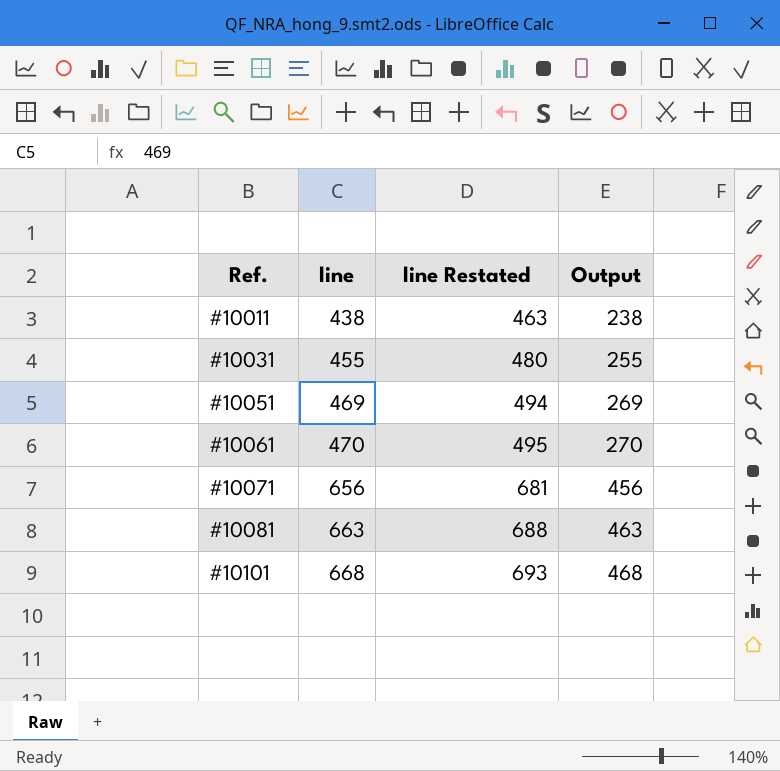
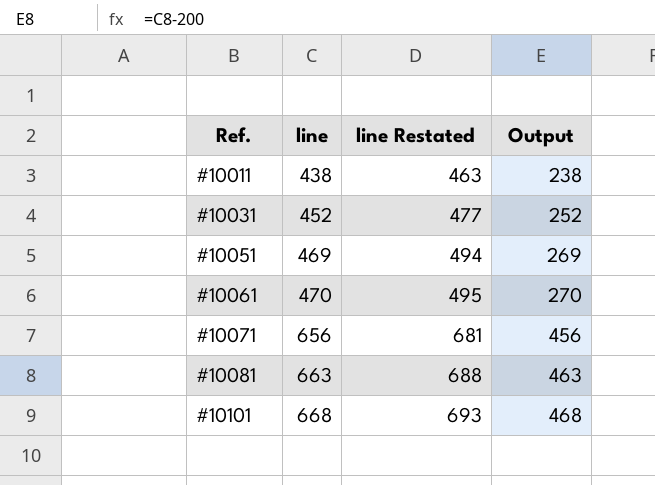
#10031 | line: 455 -> 452
#10031 | line Restated: 480 -> 477
#10031 | Output: 255 -> 252

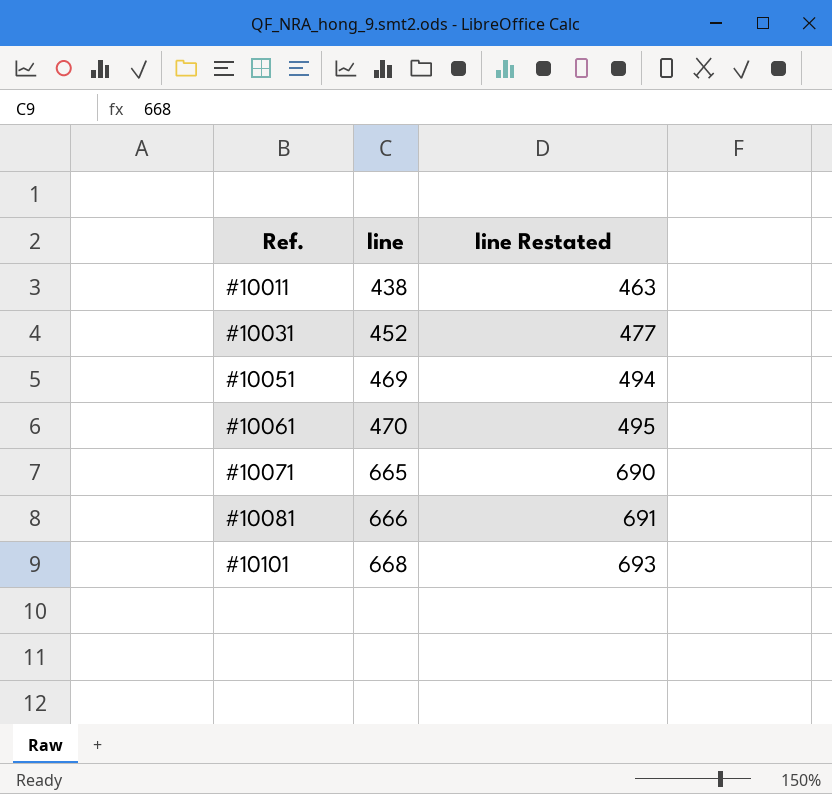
column Output | formula: [line] - 200 -> none
#10071 | line: 656 -> 665
#10071 | line Restated: 681 -> 690
#10081 | line: 663 -> 666
#10081 | line Restated: 688 -> 691

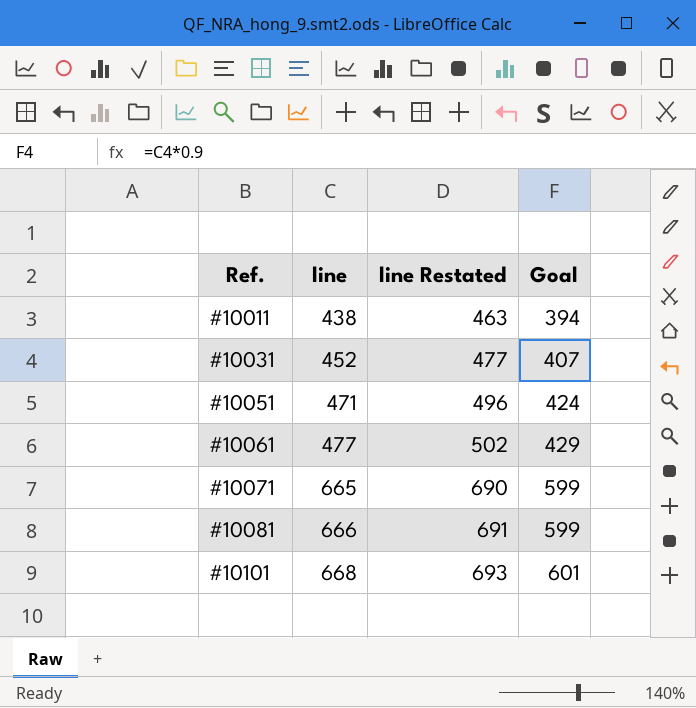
column Goal | formula: none -> [line] * 0.9
#10051 | line: 469 -> 471
#10051 | line Restated: 494 -> 496
#10061 | line: 470 -> 477
#10061 | line Restated: 495 -> 502

